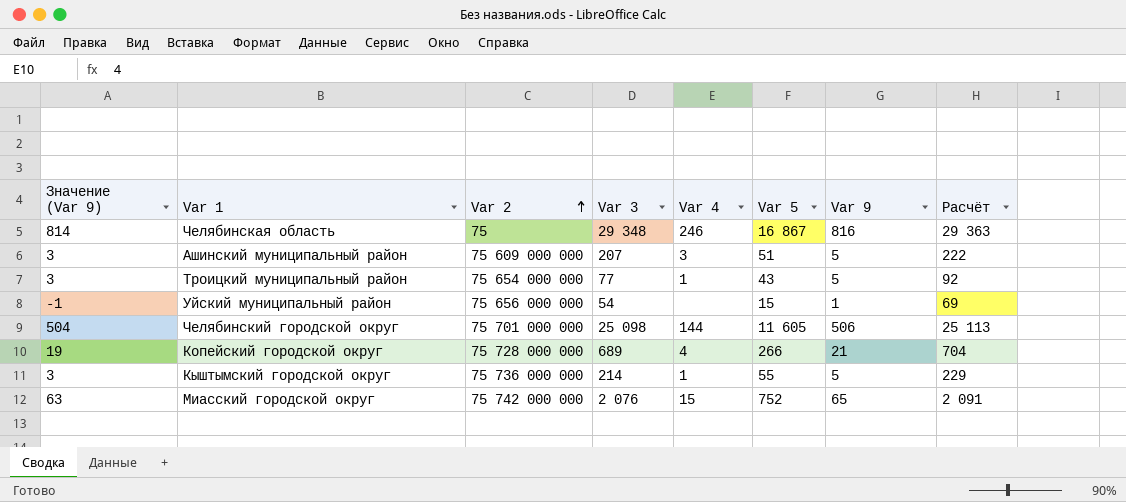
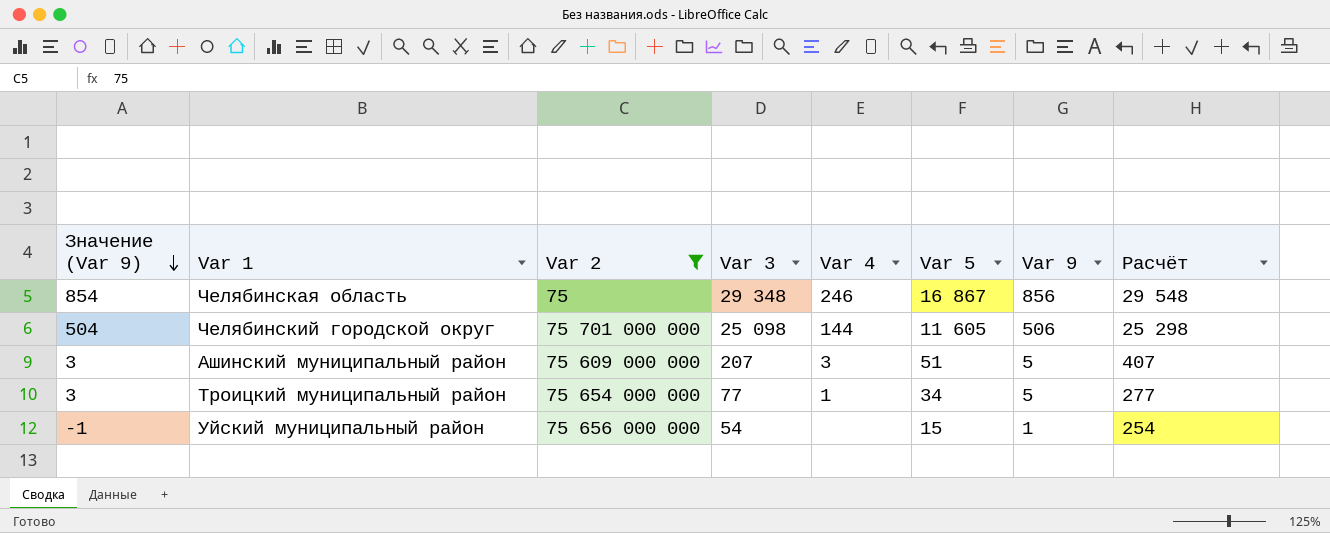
filter: none -> Var 2 <= 75 701 000 000
row order: Var 2 ascending -> Значение (Var 9) descending
column Расчёт | formula: [Var 3] + 15 -> [Var 3] + 200
Челябинская область | Значение (Var 9): 814 -> 854
Челябинская область | Var 9: 816 -> 856
Троицкий муниципальный район | Var 5: 43 -> 34

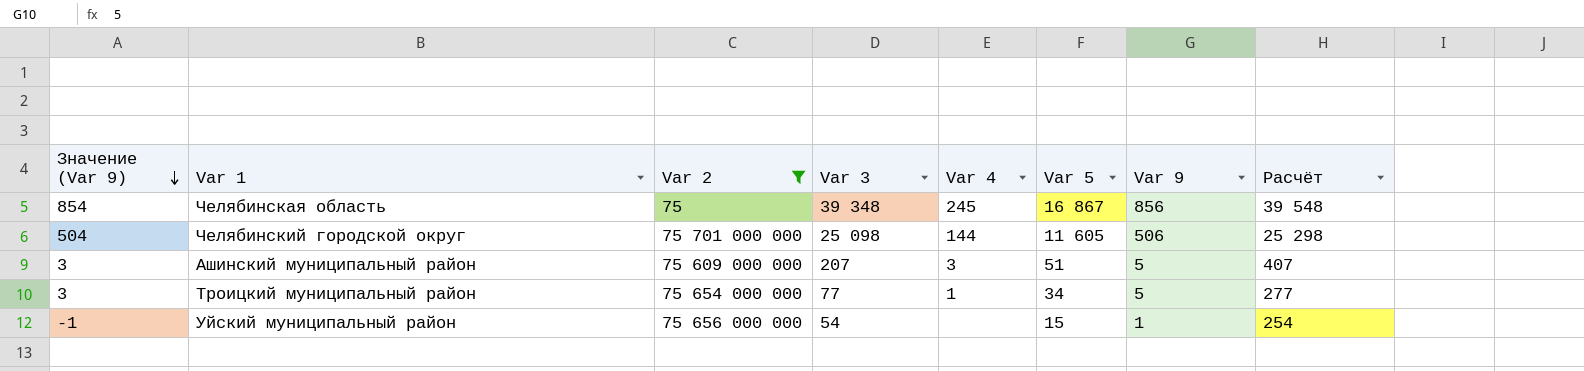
Челябинская область | Var 3: 29 348 -> 39 348
Челябинская область | Var 4: 246 -> 245
Челябинская область | Расчёт: 29 548 -> 39 548

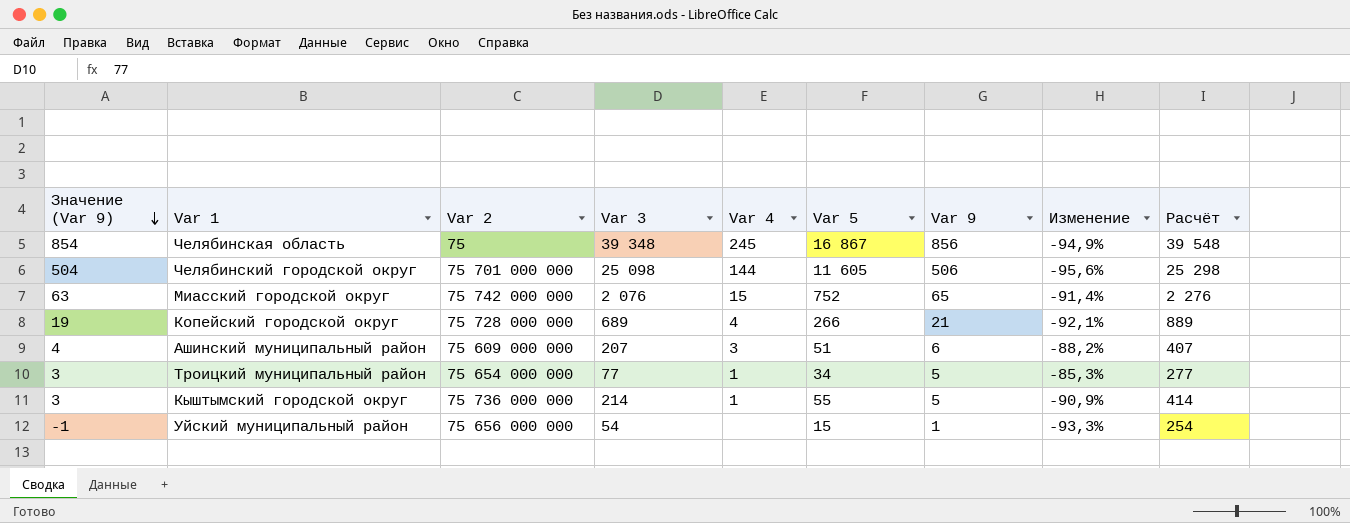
filter: Var 2 <= 75 701 000 000 -> none
column Изменение | formula: none -> ([Var 9] - [Var 5]) / [Var 5]
Ашинский муниципальный район | Значение (Var 9): 3 -> 4
Ашинский муниципальный район | Var 9: 5 -> 6

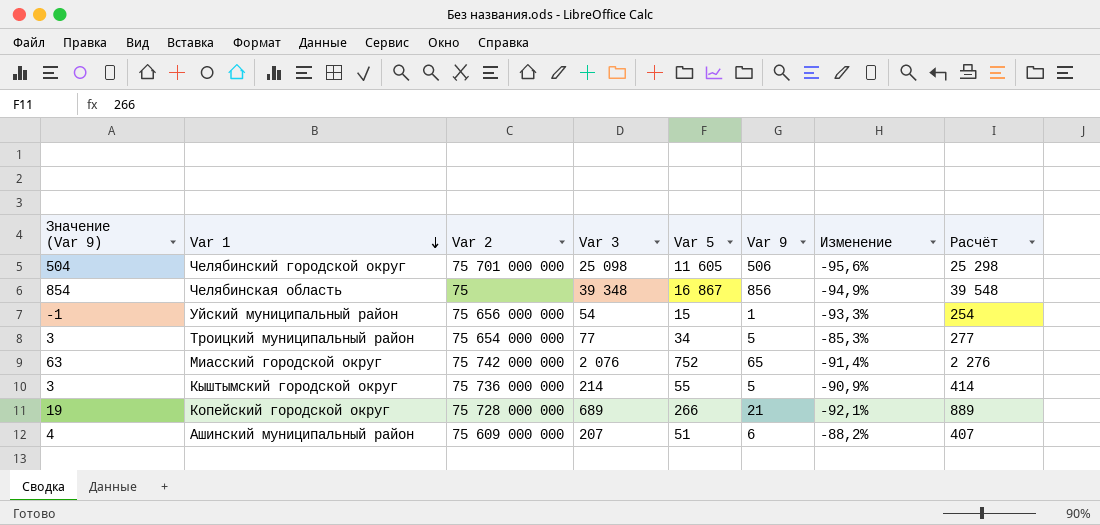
row order: Значение (Var 9) descending -> Var 1 descending
column Var 4 | position: 5 -> none

